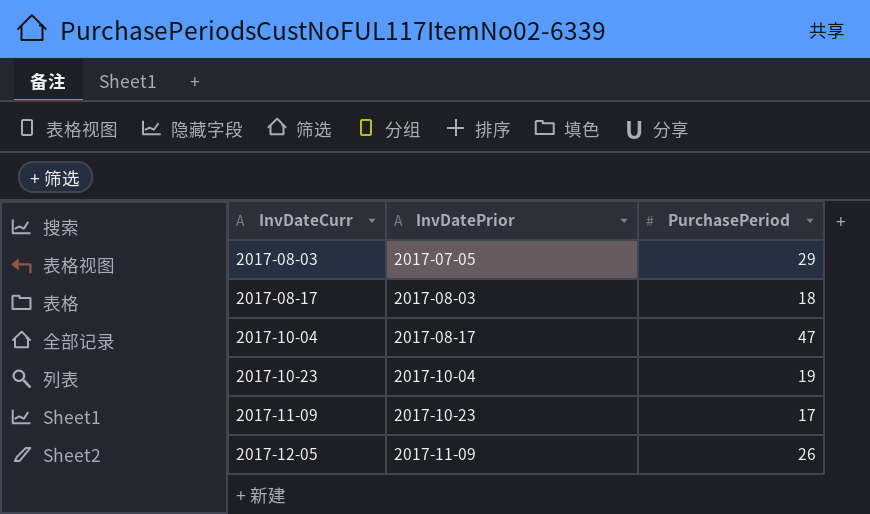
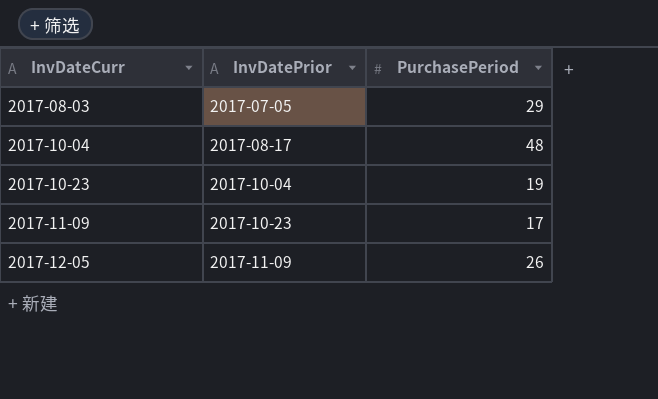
row 2017-08-17: 2017-08-03 | 18 -> none
2017-10-04 | PurchasePeriod: 47 -> 48

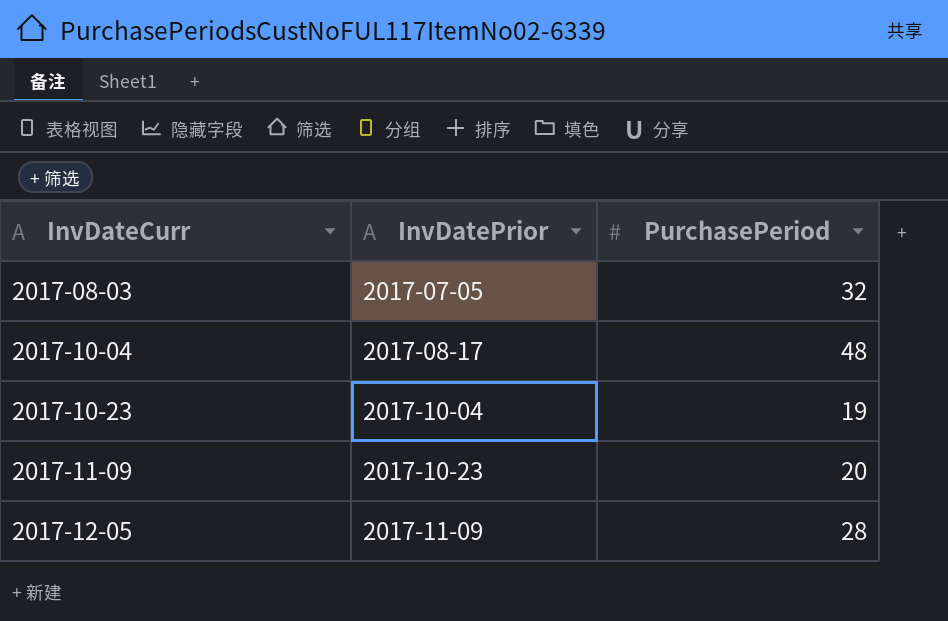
2017-08-03 | PurchasePeriod: 29 -> 32
2017-11-09 | PurchasePeriod: 17 -> 20
2017-12-05 | PurchasePeriod: 26 -> 28

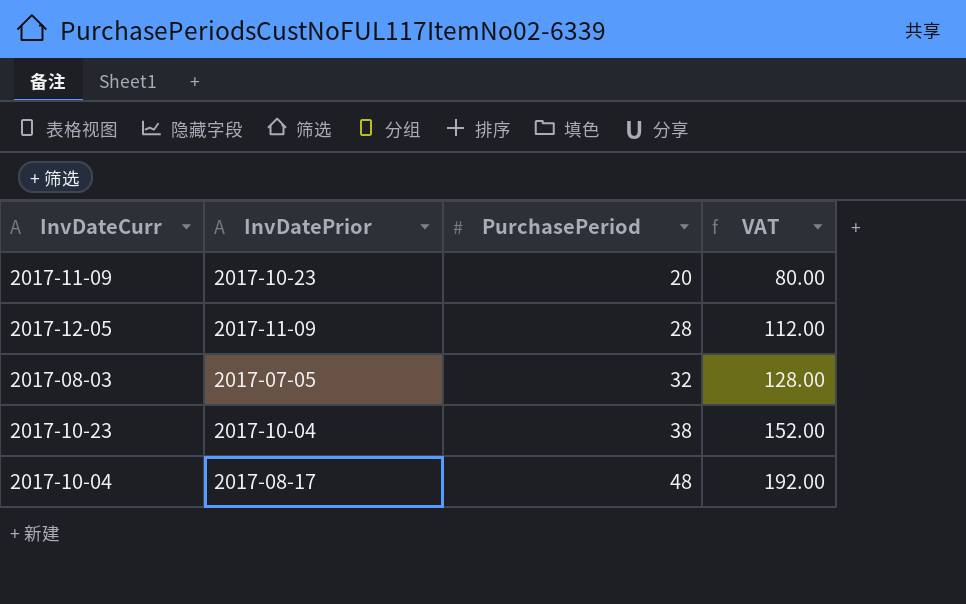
row order: InvDateCurr ascending -> PurchasePeriod ascending
column VAT | formula: none -> [PurchasePeriod] * 4
2017-10-23 | PurchasePeriod: 19 -> 38

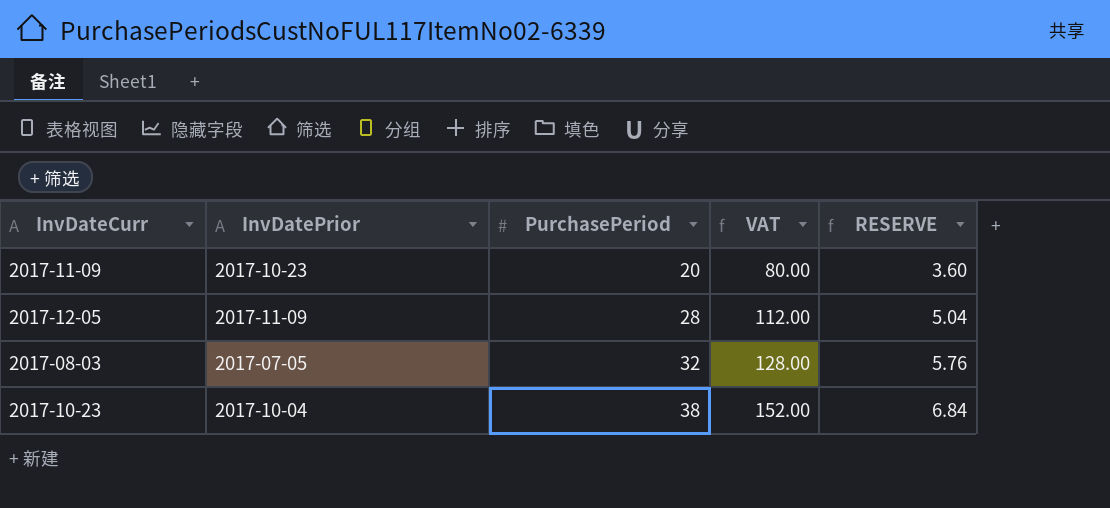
column RESERVE | formula: none -> [PurchasePeriod] * 0.18
row 2017-10-04: 2017-08-17 | 48 | 192.00 -> none

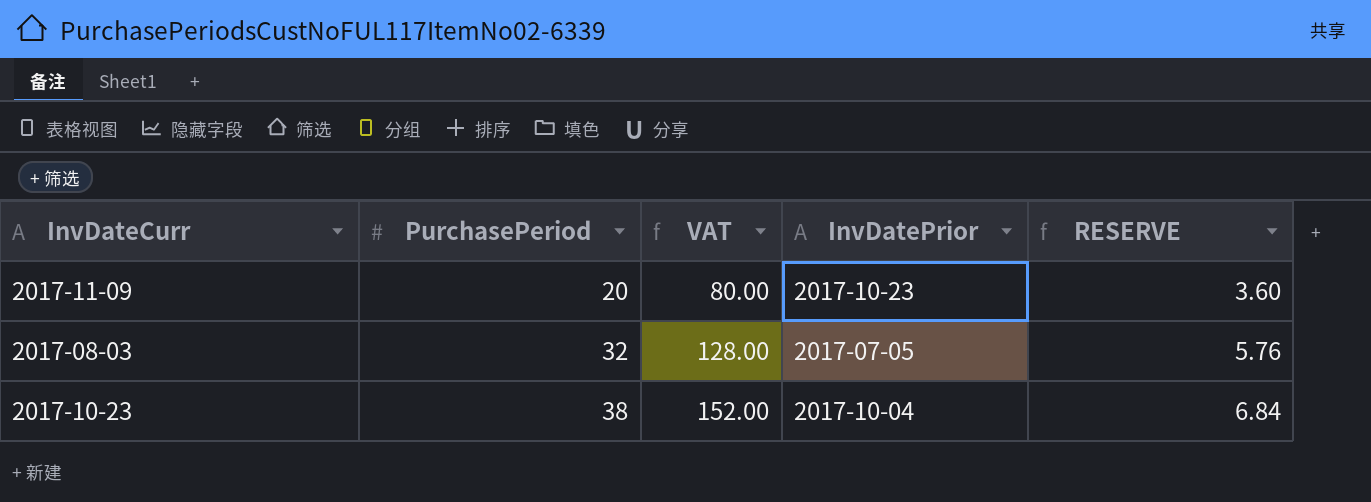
column InvDatePrior | position: 2 -> 4
row 2017-12-05: 2017-11-09 | 28 | 112.00 | 5.04 -> none

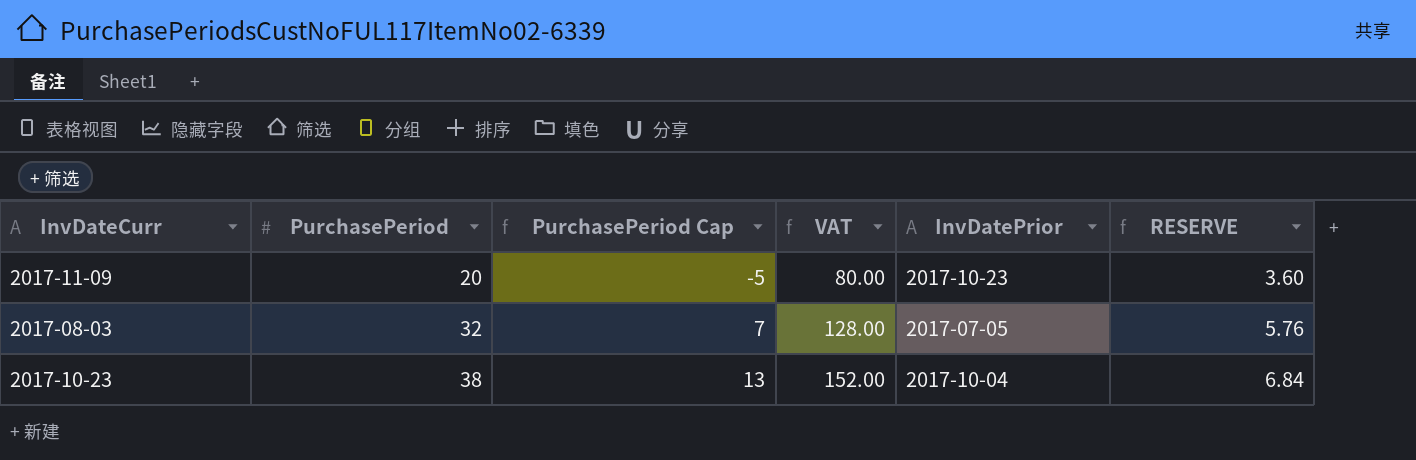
column PurchasePeriod Cap | formula: none -> [PurchasePeriod] - 25

